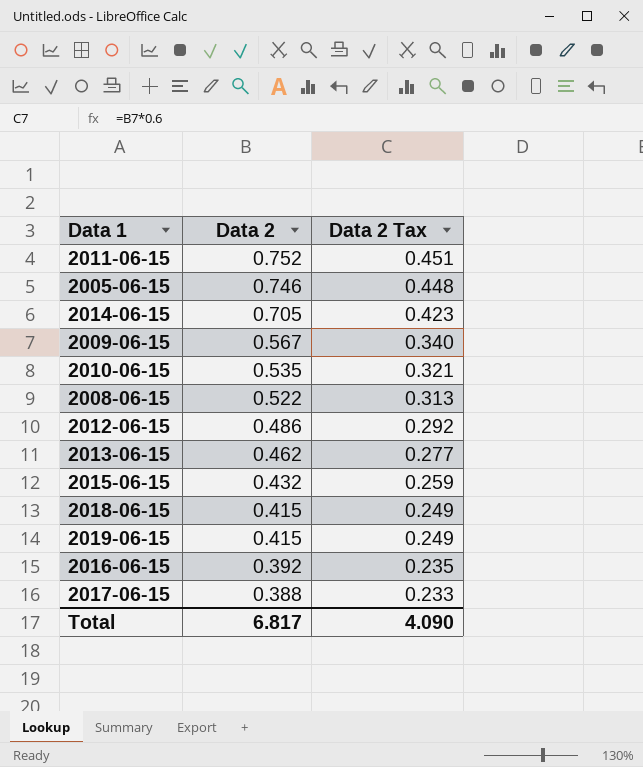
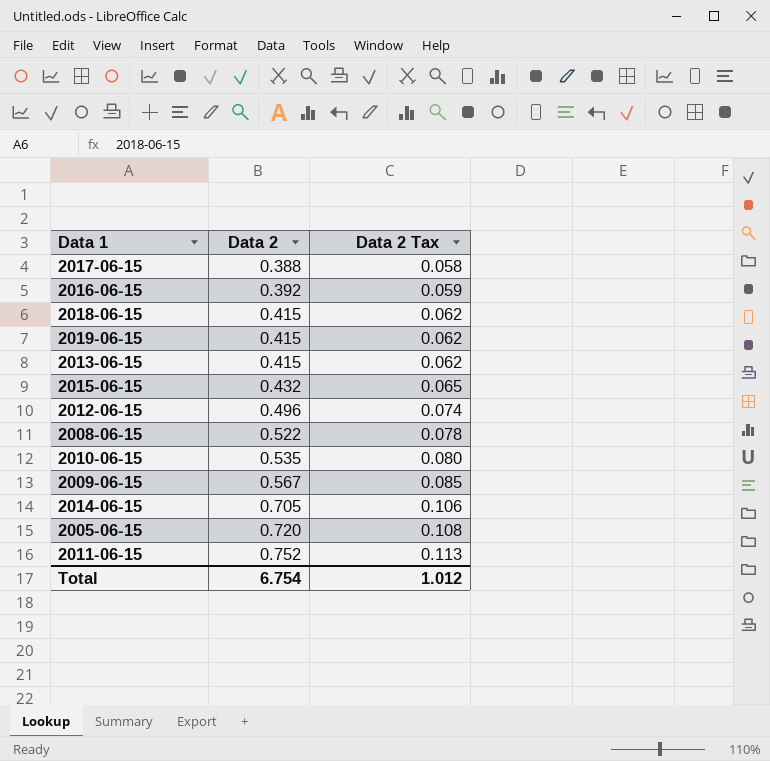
row order: Data 2 descending -> Data 2 ascending
column Data 2 Tax | formula: [Data 2] * 0.6 -> [Data 2] * 0.15
2013-06-15 | Data 2: 0.462 -> 0.415
2012-06-15 | Data 2: 0.486 -> 0.496
2005-06-15 | Data 2: 0.746 -> 0.720
Total | Data 2: 6.817 -> 6.754
Total | Data 2 Tax: 4.090 -> 1.012

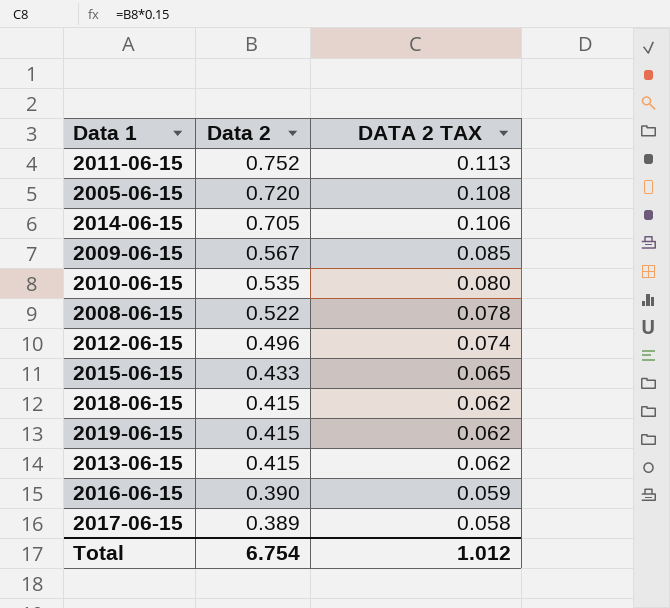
row order: Data 2 ascending -> Data 2 descending
column name: Data 2 Tax -> DATA 2 TAX
2015-06-15 | Data 2: 0.432 -> 0.433
2016-06-15 | Data 2: 0.392 -> 0.390
2017-06-15 | Data 2: 0.388 -> 0.389

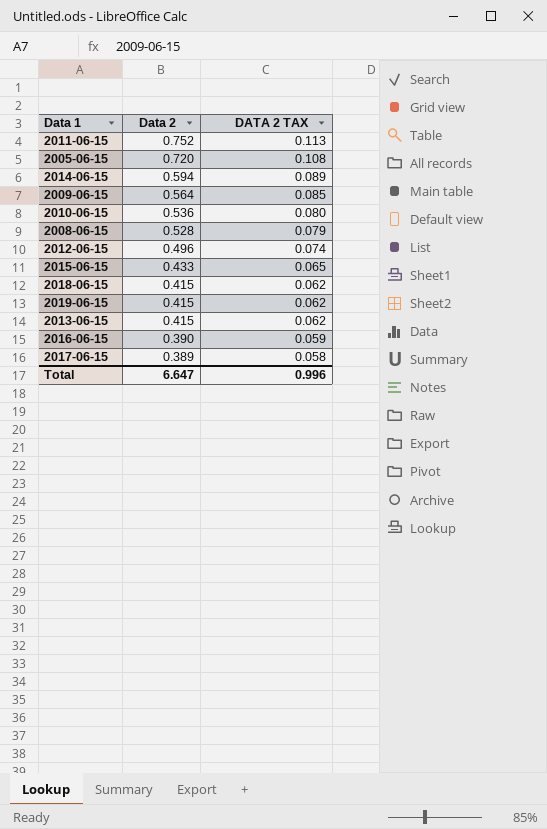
2014-06-15 | Data 2: 0.705 -> 0.594
2014-06-15 | DATA 2 TAX: 0.106 -> 0.089
2009-06-15 | Data 2: 0.567 -> 0.564
2010-06-15 | Data 2: 0.535 -> 0.536
2008-06-15 | Data 2: 0.522 -> 0.528
2008-06-15 | DATA 2 TAX: 0.078 -> 0.079
Total | Data 2: 6.754 -> 6.647
Total | DATA 2 TAX: 1.012 -> 0.996

